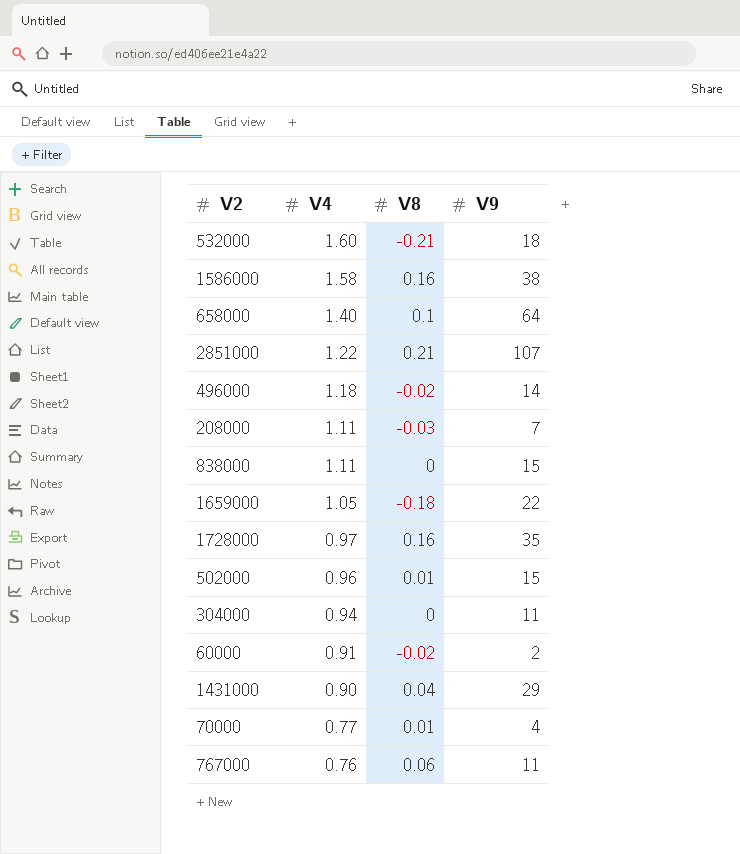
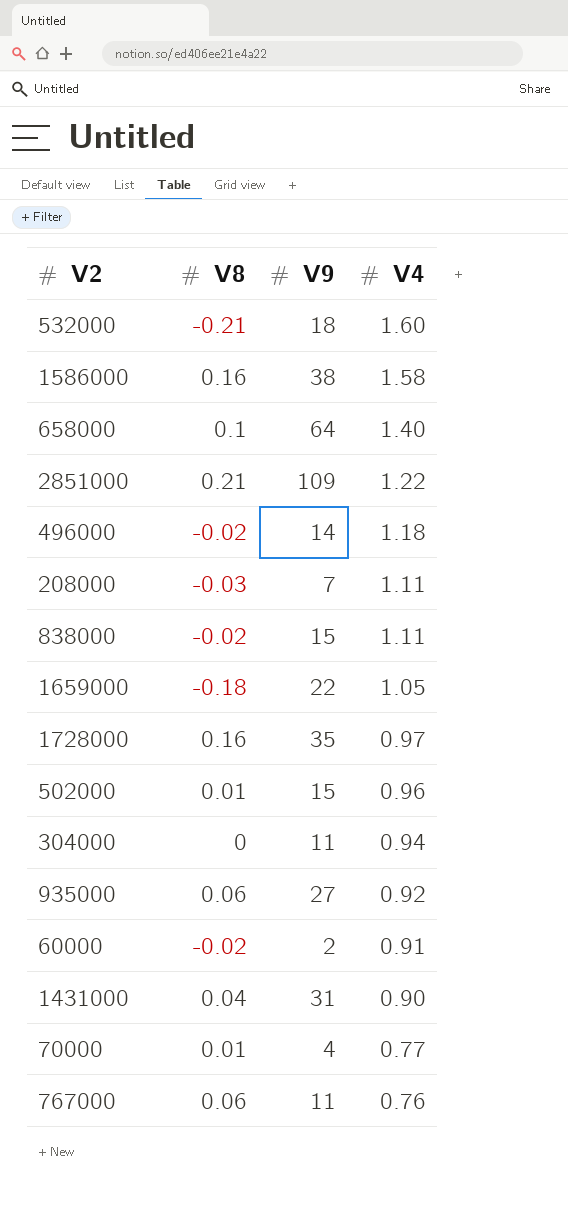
column V4 | position: 2 -> 4
2851000 | V9: 107 -> 109
838000 | V8: 0 -> -0.02
row 935000: none -> 0.06 | 27 | 0.92
1431000 | V9: 29 -> 31

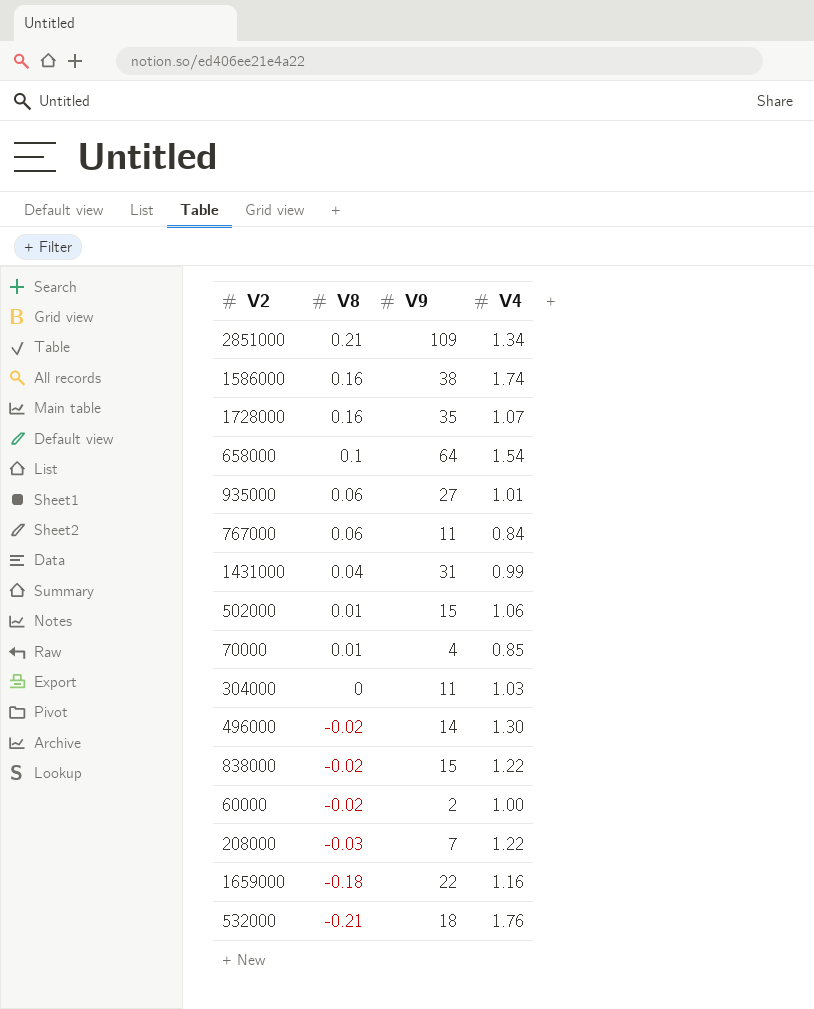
row order: V4 descending -> V8 descending
2851000 | V4: 1.22 -> 1.34
1586000 | V4: 1.58 -> 1.74
1728000 | V4: 0.97 -> 1.07
658000 | V4: 1.40 -> 1.54
935000 | V4: 0.92 -> 1.01
767000 | V4: 0.76 -> 0.84
1431000 | V4: 0.90 -> 0.99
502000 | V4: 0.96 -> 1.06
70000 | V4: 0.77 -> 0.85
304000 | V4: 0.94 -> 1.03
496000 | V4: 1.18 -> 1.30
838000 | V4: 1.11 -> 1.22
60000 | V4: 0.91 -> 1.00
208000 | V4: 1.11 -> 1.22
1659000 | V4: 1.05 -> 1.16
532000 | V4: 1.60 -> 1.76

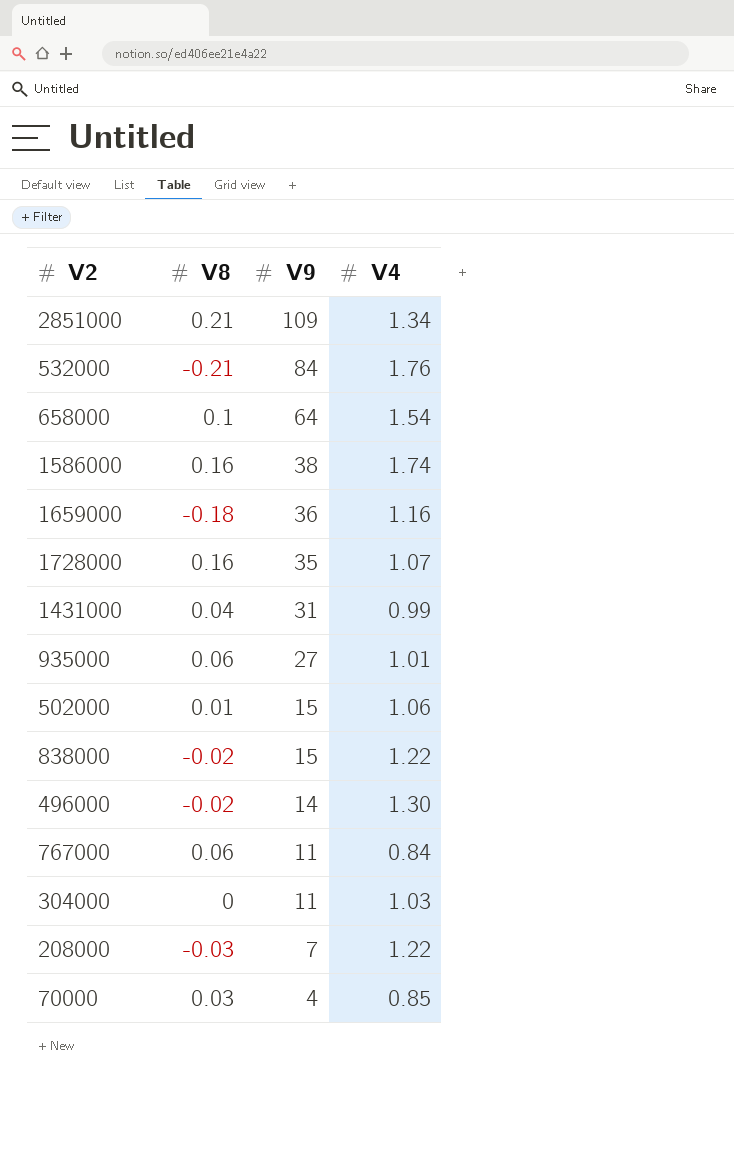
row order: V8 descending -> V9 descending
row 60000: -0.02 | 2 | 1.00 -> none
532000 | V9: 18 -> 84
1659000 | V9: 22 -> 36
70000 | V8: 0.01 -> 0.03

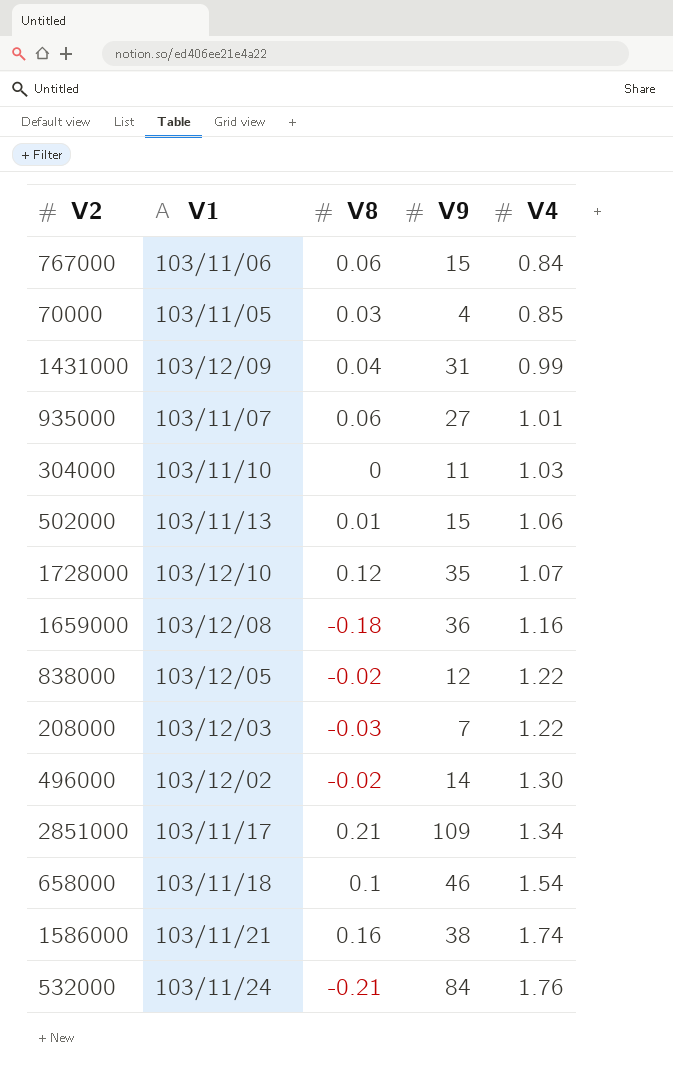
row order: V9 descending -> V4 ascending
column V1 | position: none -> 2
767000 | V9: 11 -> 15
1728000 | V8: 0.16 -> 0.12
838000 | V9: 15 -> 12
658000 | V9: 64 -> 46

